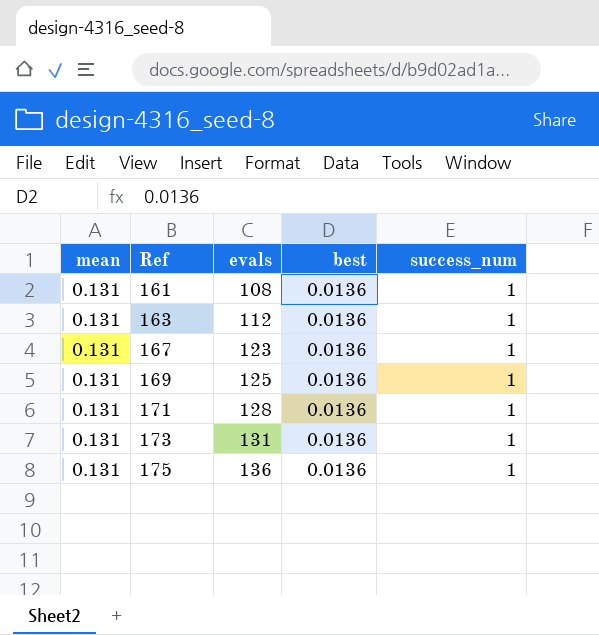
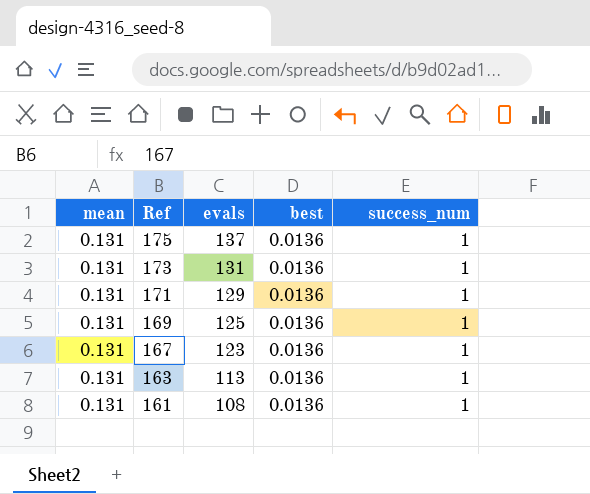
row order: Ref ascending -> Ref descending
175 | evals: 136 -> 137
171 | evals: 128 -> 129
163 | evals: 112 -> 113

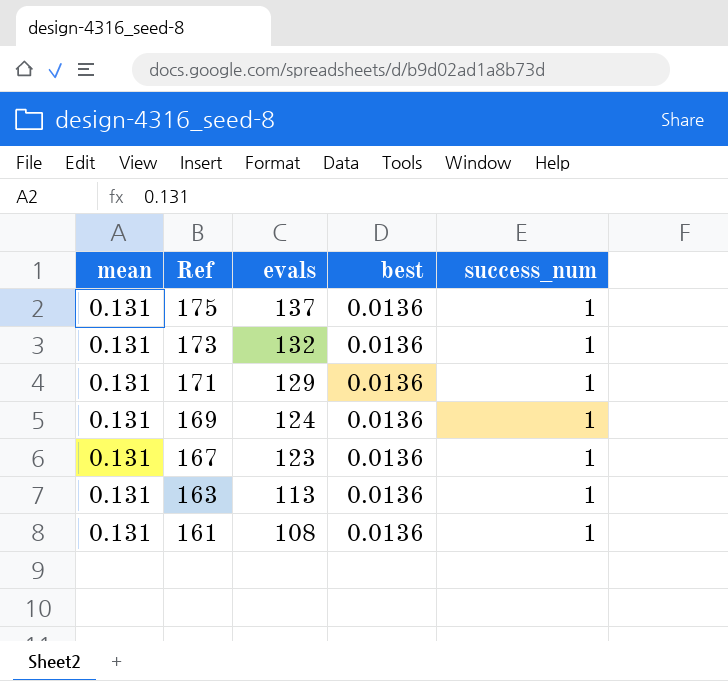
173 | evals: 131 -> 132
169 | evals: 125 -> 124

